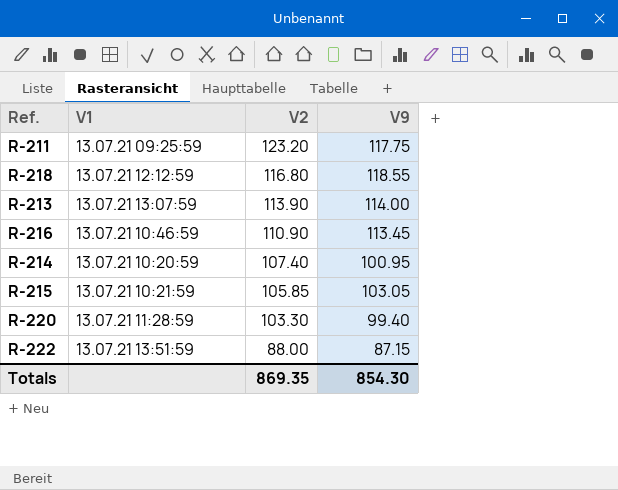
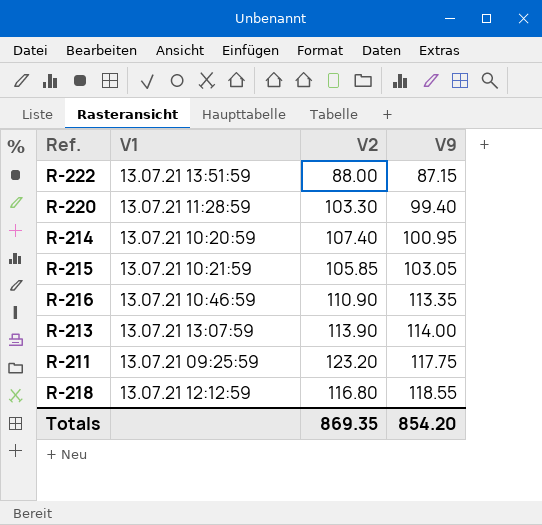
row order: V2 descending -> V9 ascending
R-216 | V9: 113.45 -> 113.35
Totals | V9: 854.30 -> 854.20

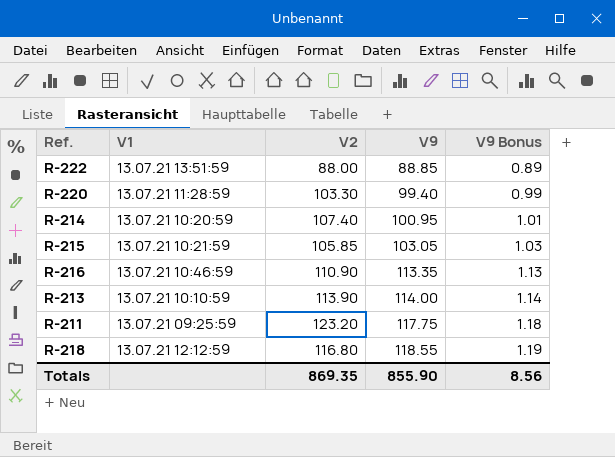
column V9 Bonus | formula: none -> [V9] * 0.01
R-222 | V9: 87.15 -> 88.85
R-213 | V1: 13.07.21 13:07:59 -> 13.07.21 10:10:59
Totals | V9: 854.20 -> 855.90

